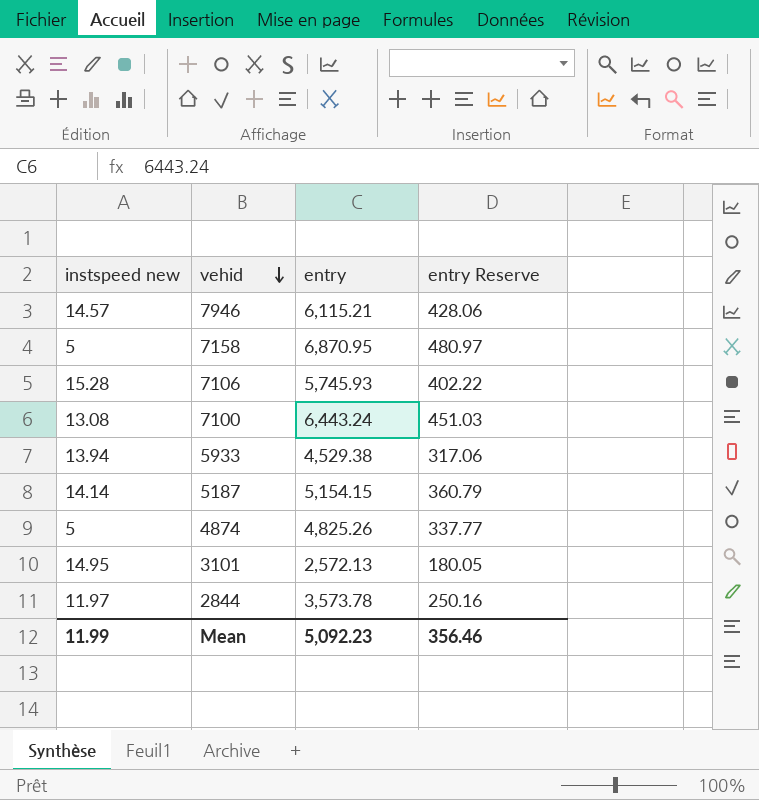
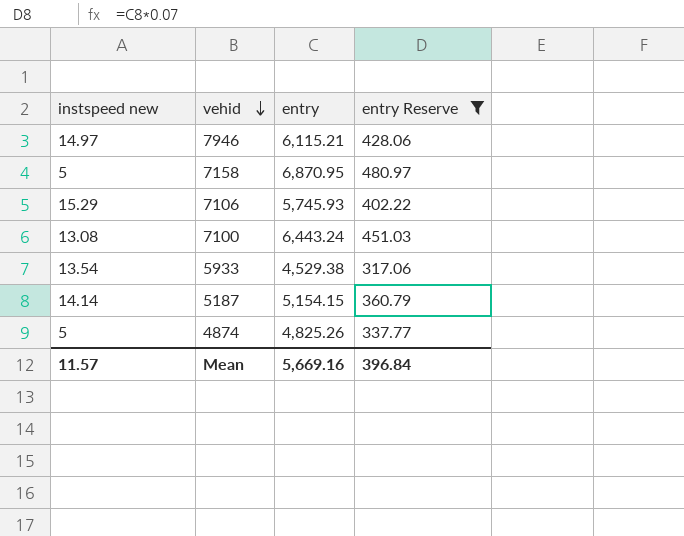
filter: none -> entry Reserve >= 317.06
7946 | instspeed new: 14.57 -> 14.97
7106 | instspeed new: 15.28 -> 15.29
5933 | instspeed new: 13.94 -> 13.54
Mean | instspeed new: 11.99 -> 11.57
Mean | entry: 5,092.23 -> 5,669.16
Mean | entry Reserve: 356.46 -> 396.84

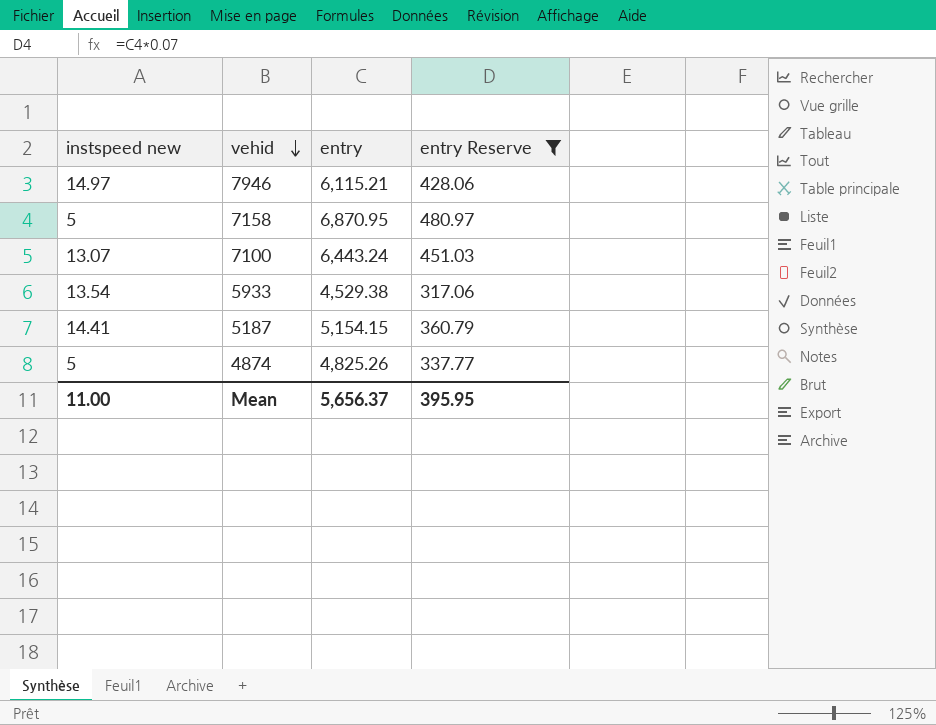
row 7106: 15.29 | 5,745.93 | 402.22 -> none
7100 | instspeed new: 13.08 -> 13.07
5187 | instspeed new: 14.14 -> 14.41
Mean | instspeed new: 11.57 -> 11.00
Mean | entry: 5,669.16 -> 5,656.37
Mean | entry Reserve: 396.84 -> 395.95

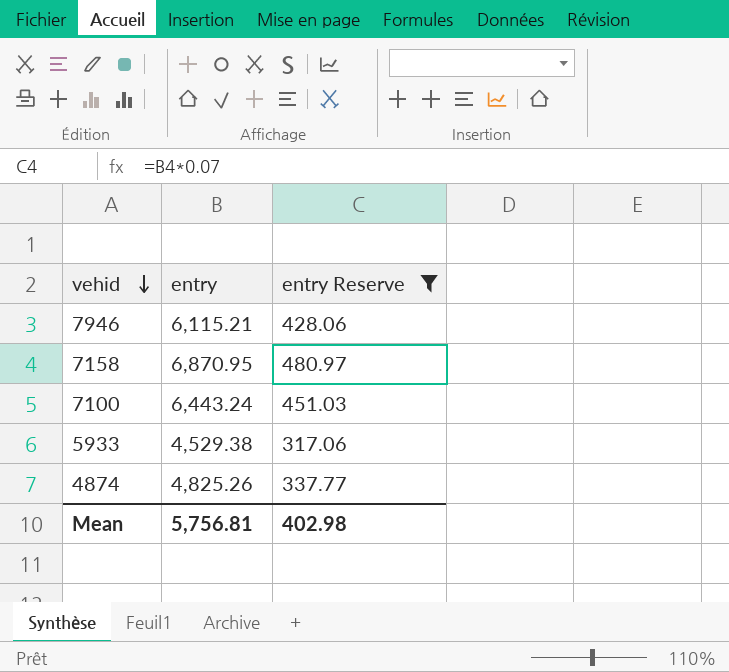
column instspeed new | position: 1 -> none
row 5187: 14.41 | 5,154.15 | 360.79 -> none
Mean | entry: 5,656.37 -> 5,756.81
Mean | entry Reserve: 395.95 -> 402.98

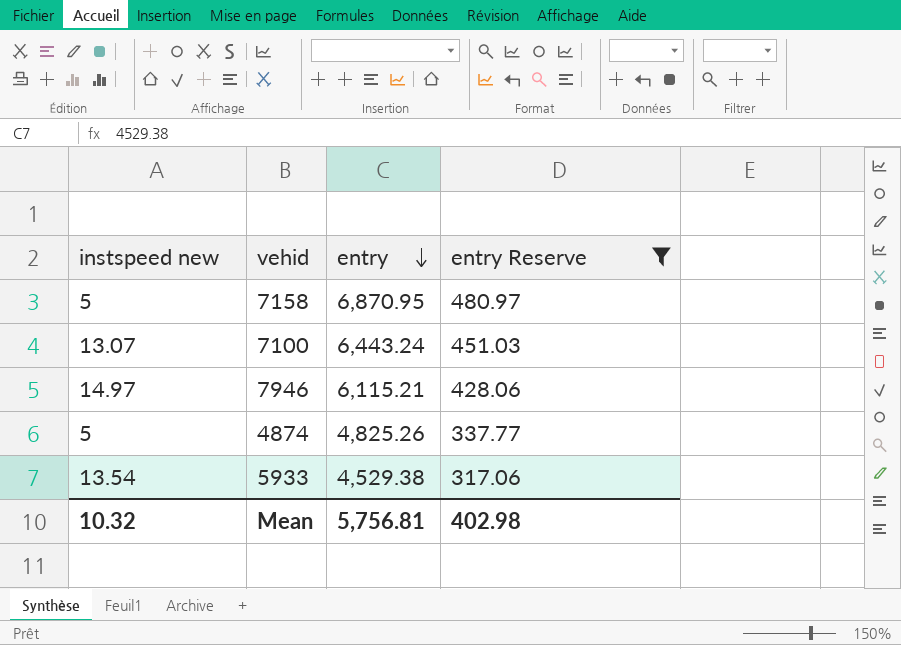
row order: vehid descending -> entry descending
column instspeed new | position: none -> 1

